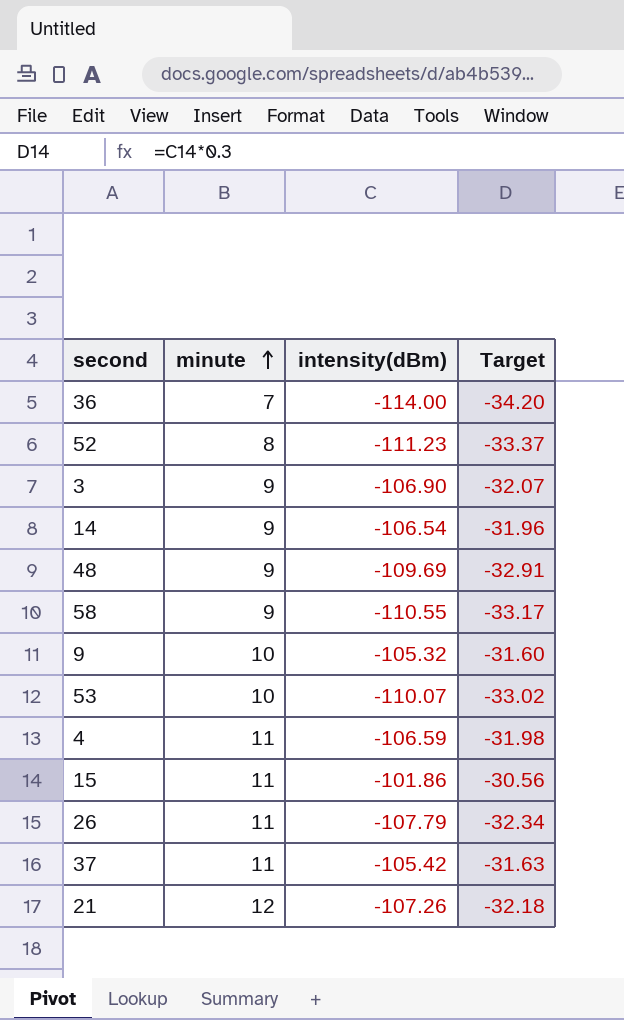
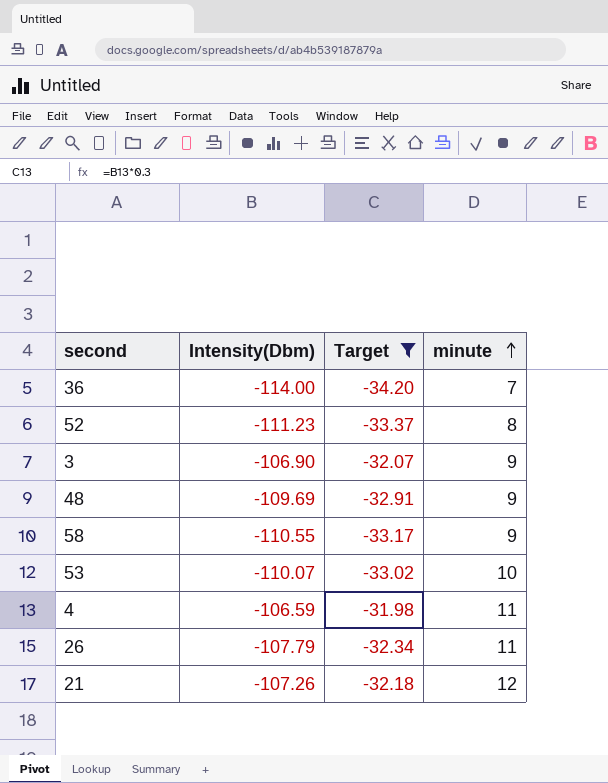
filter: none -> Target <= -31.98
column name: intensity(dBm) -> Intensity(Dbm)
column minute | position: 2 -> 4

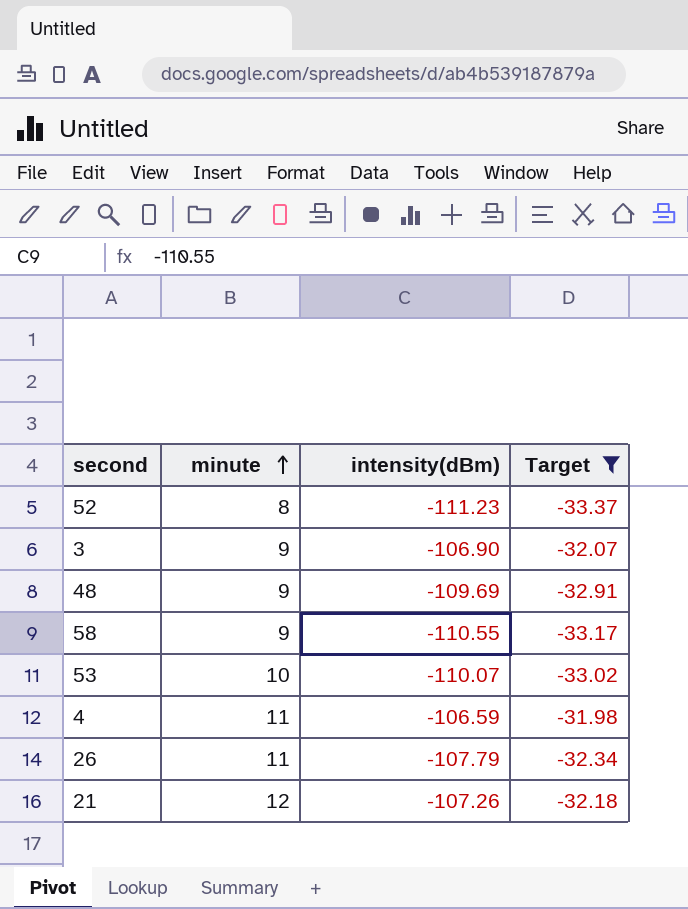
column minute | position: 4 -> 2
column name: Intensity(Dbm) -> intensity(dBm)
row 36: -114.00 | -34.20 | 7 -> none

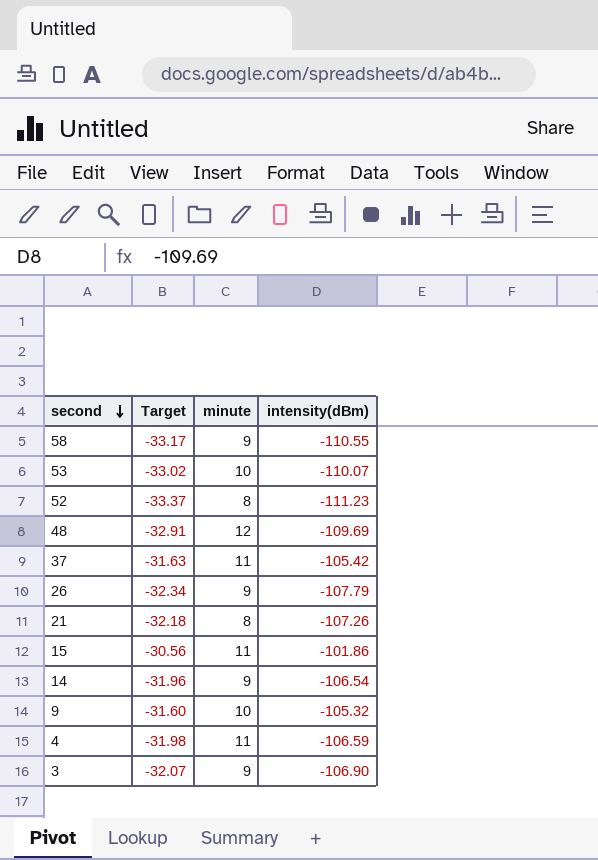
filter: Target <= -31.98 -> none
row order: minute ascending -> second descending
column Target | position: 4 -> 2
48 | minute: 9 -> 12
26 | minute: 11 -> 9
21 | minute: 12 -> 8

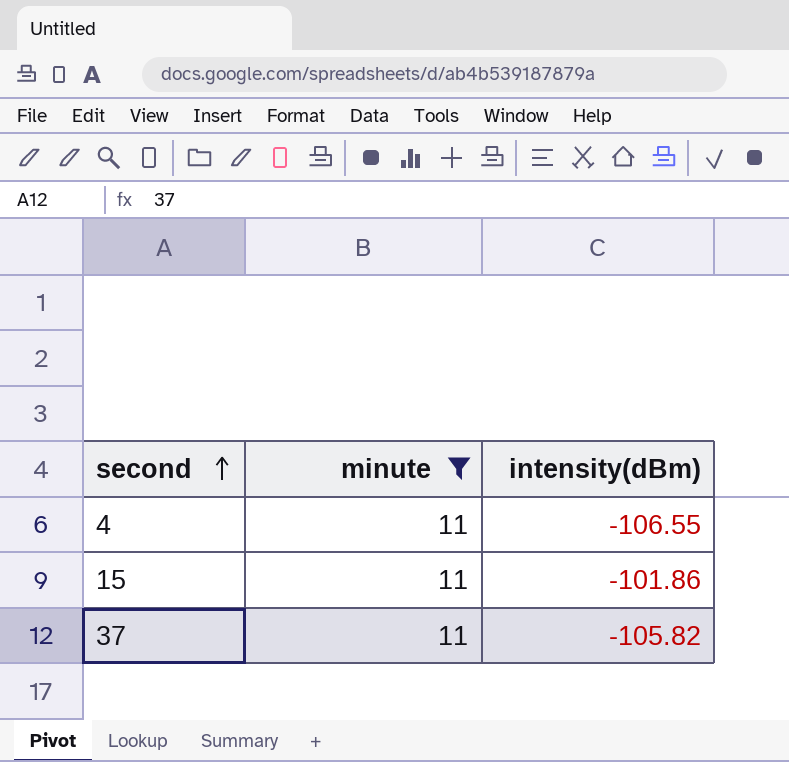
filter: none -> minute = 11
row order: second descending -> second ascending
column Target | formula: [intensity(dBm)] * 0.3 -> none
4 | intensity(dBm): -106.59 -> -106.55
37 | intensity(dBm): -105.42 -> -105.82

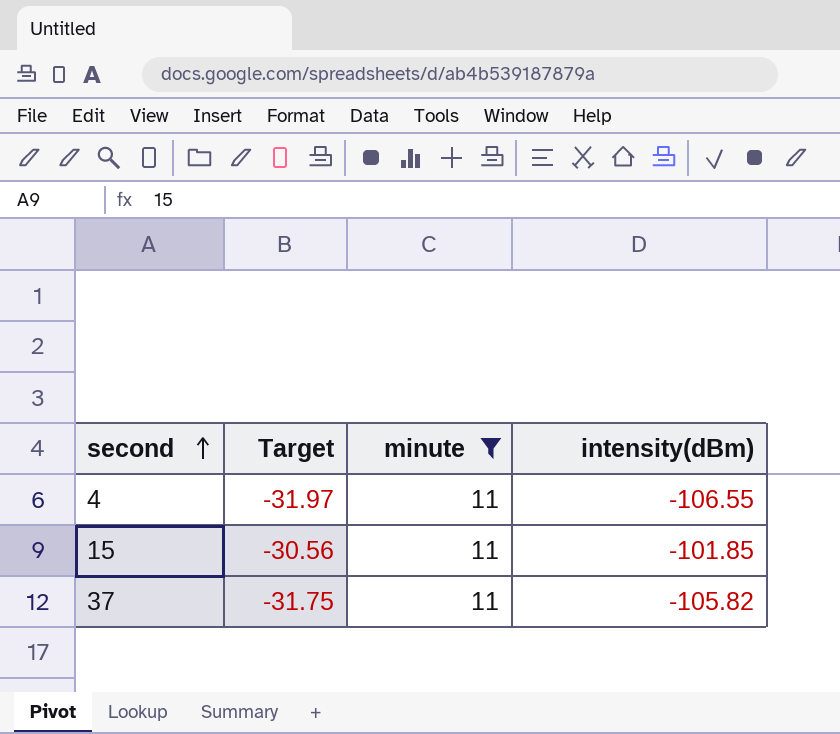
column Target | formula: none -> [intensity(dBm)] * 0.3
15 | intensity(dBm): -101.86 -> -101.85

